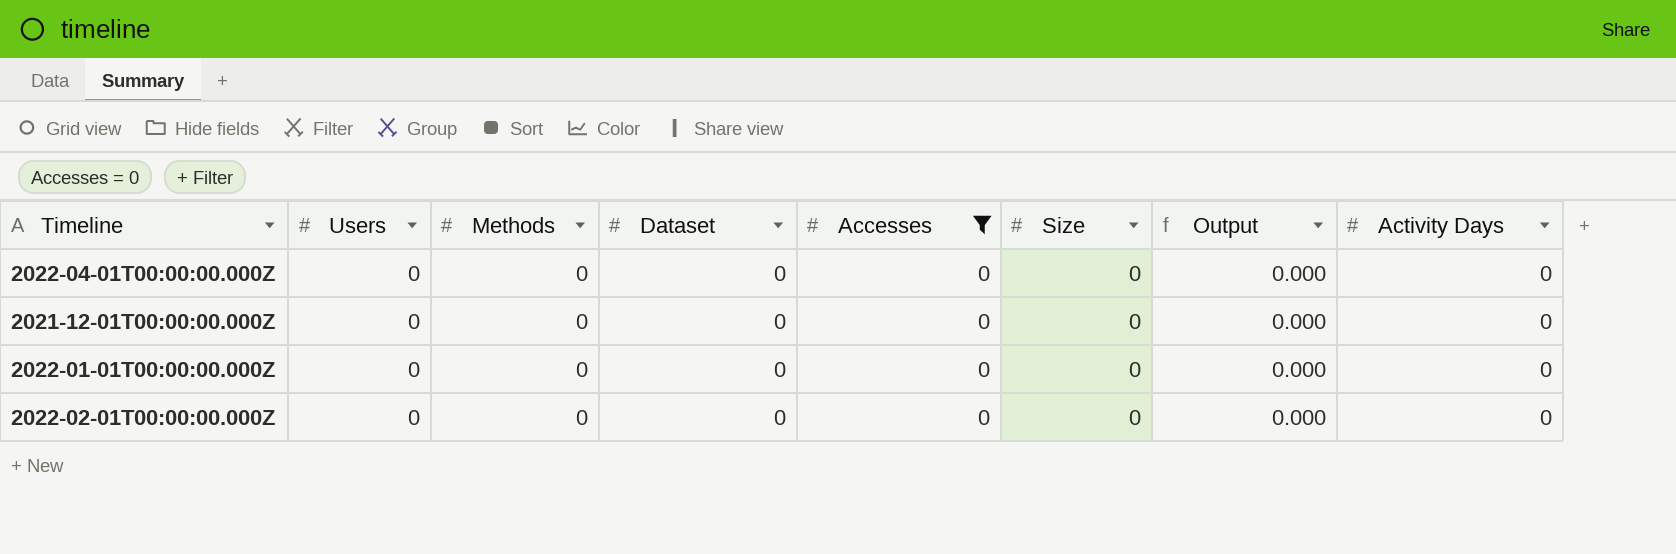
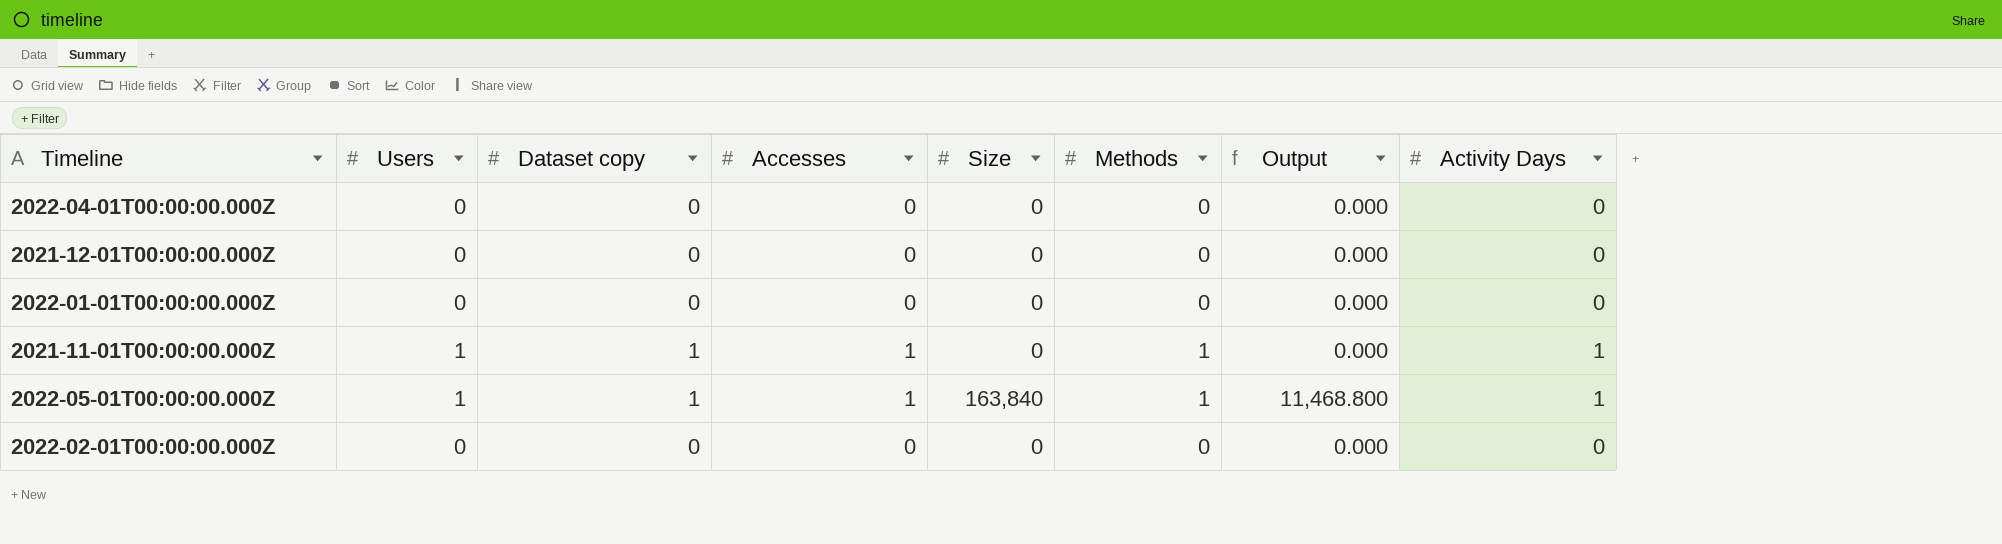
filter: Accesses = 0 -> none
column name: Dataset -> Dataset copy
column Methods | position: 3 -> 6

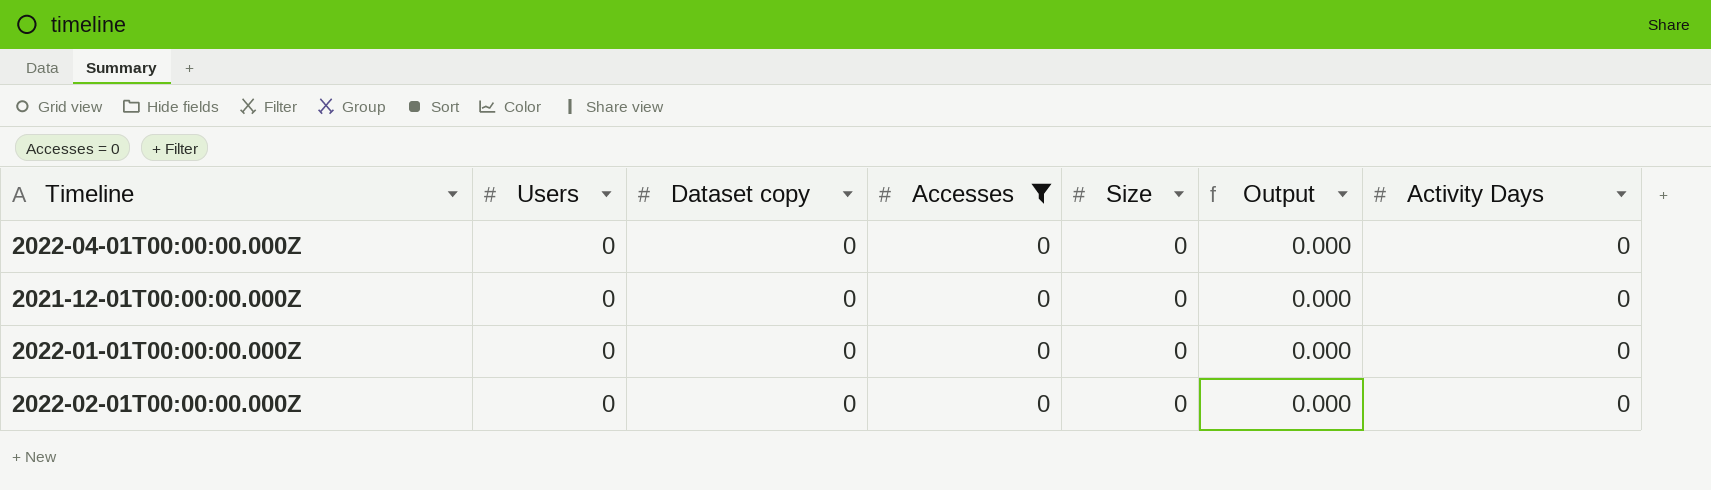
filter: none -> Accesses = 0
column Methods | position: 6 -> none

